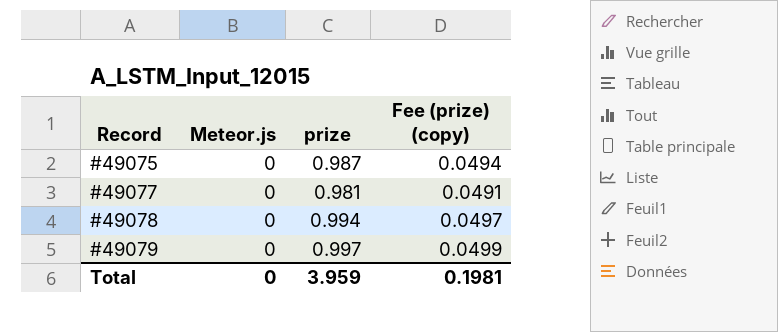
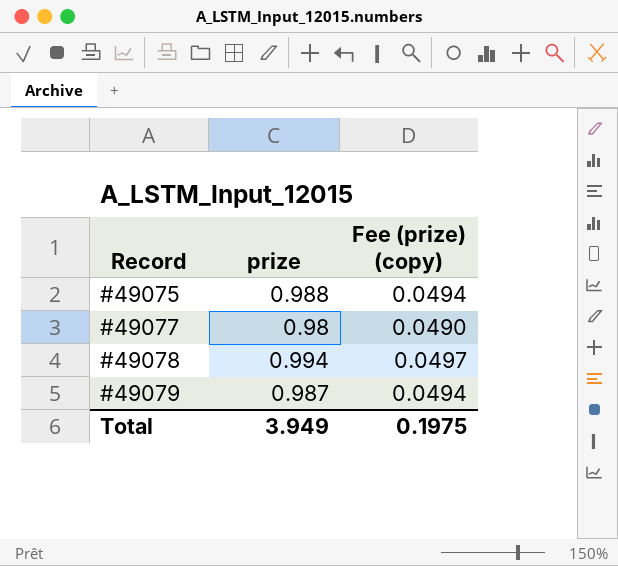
column Meteor.js | position: 2 -> none
#49075 | prize: 0.987 -> 0.988
#49077 | prize: 0.981 -> 0.98
#49077 | Fee (prize) (copy): 0.0491 -> 0.0490
#49079 | prize: 0.997 -> 0.987
#49079 | Fee (prize) (copy): 0.0499 -> 0.0494
Total | prize: 3.959 -> 3.949
Total | Fee (prize) (copy): 0.1981 -> 0.1975

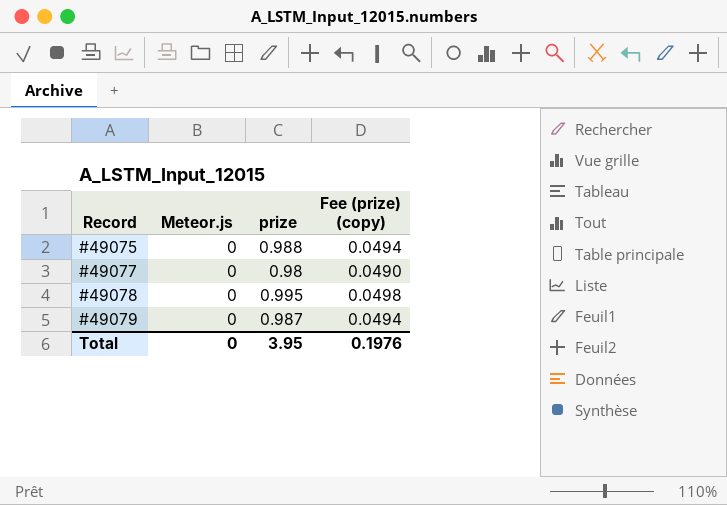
column Meteor.js | position: none -> 2
#49078 | prize: 0.994 -> 0.995
#49078 | Fee (prize) (copy): 0.0497 -> 0.0498
Total | prize: 3.949 -> 3.95
Total | Fee (prize) (copy): 0.1975 -> 0.1976

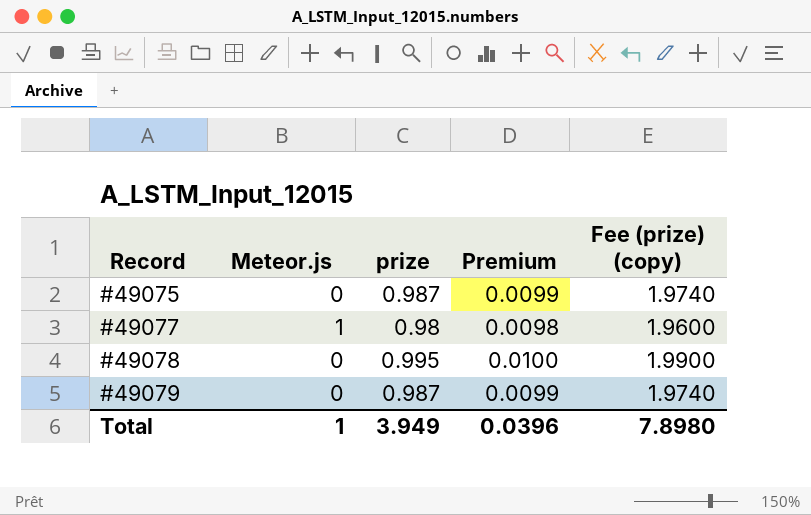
column Premium | formula: none -> [prize] * 0.01
column Fee (prize) (copy) | formula: [prize] * 0.05 -> [prize] * 2
#49075 | prize: 0.988 -> 0.987
#49077 | Meteor.js: 0 -> 1
Total | Meteor.js: 0 -> 1
Total | prize: 3.95 -> 3.949
Total | Fee (prize) (copy): 0.1976 -> 7.8980

